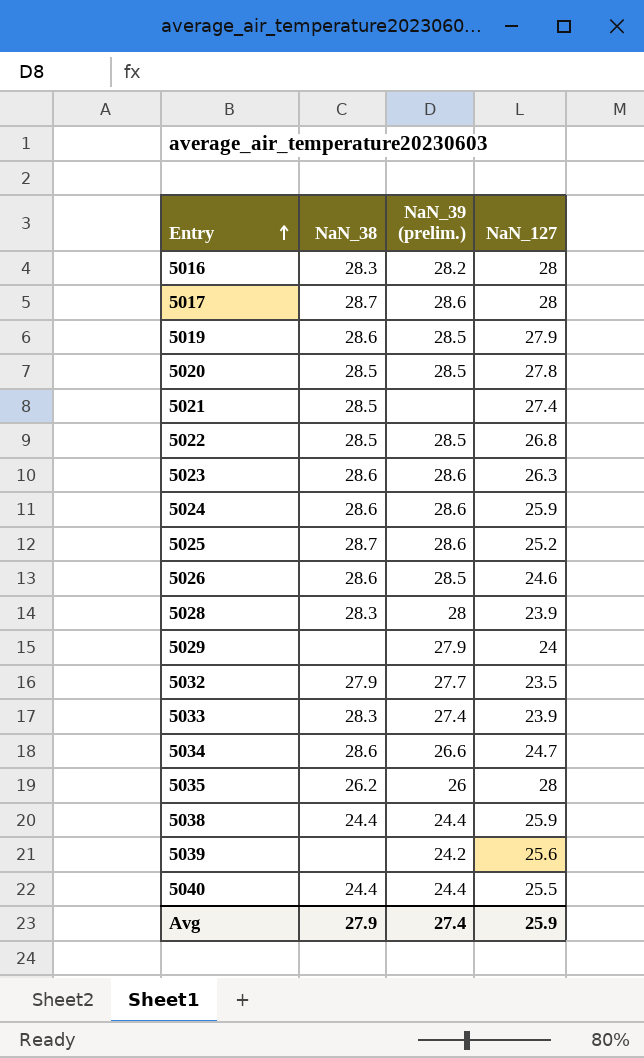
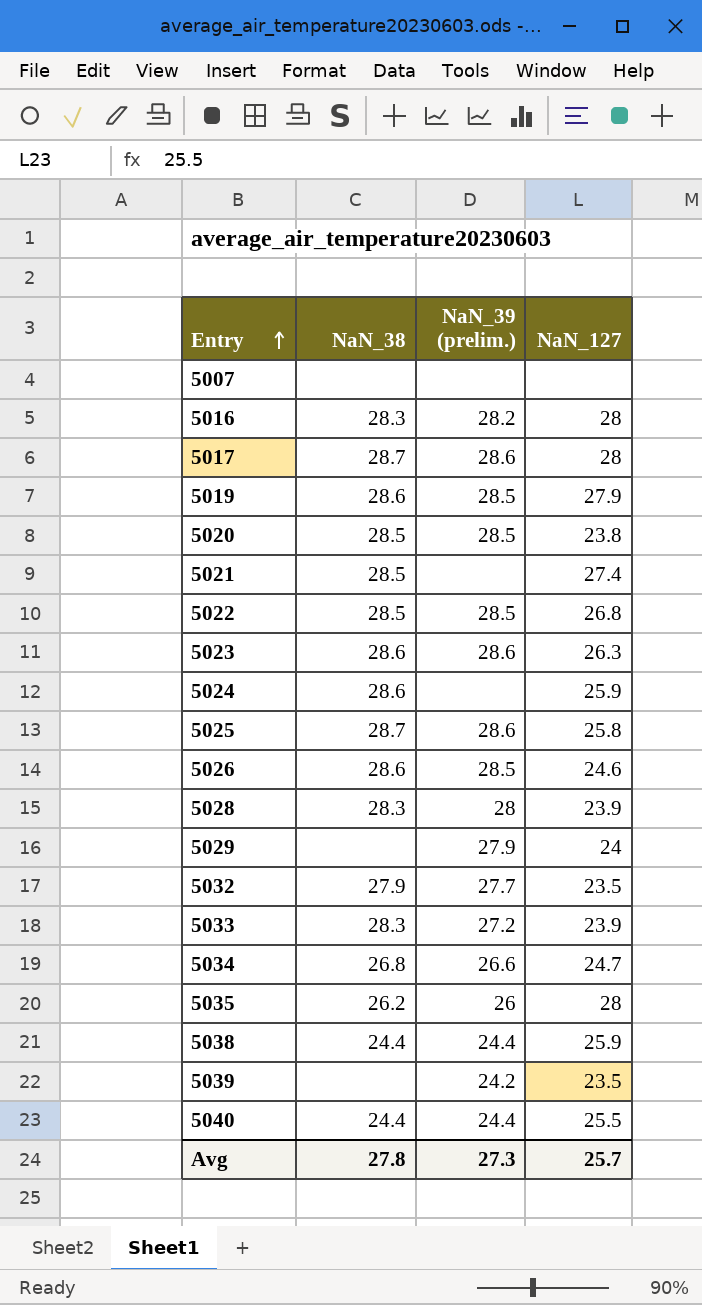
row 5007: none -> none | none | none
5020 | NaN_127: 27.8 -> 23.8
5024 | NaN_39 (prelim.): 28.6 -> none
5025 | NaN_127: 25.2 -> 25.8
5033 | NaN_39 (prelim.): 27.4 -> 27.2
5034 | NaN_38: 28.6 -> 26.8
5039 | NaN_127: 25.6 -> 23.5
Avg | NaN_38: 27.9 -> 27.8
Avg | NaN_39 (prelim.): 27.4 -> 27.3
Avg | NaN_127: 25.9 -> 25.7

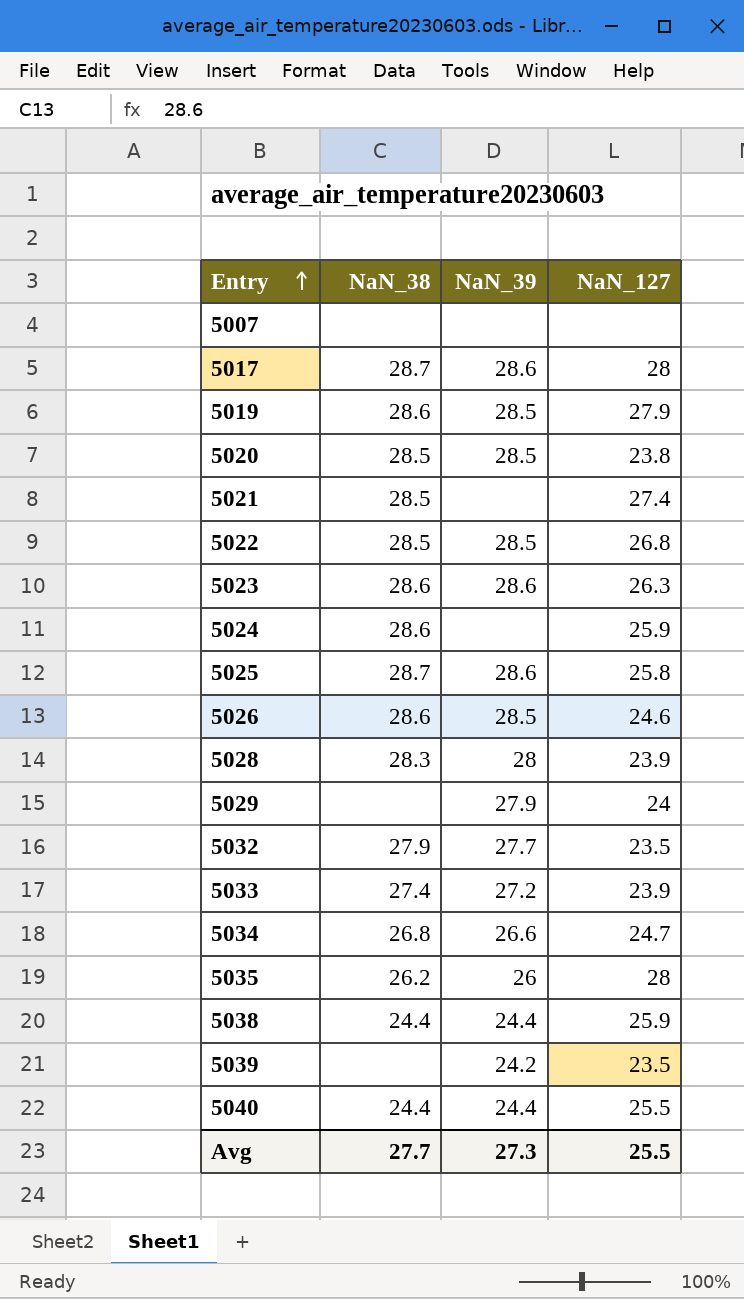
column name: NaN_39 (prelim.) -> NaN_39
row 5016: 28.3 | 28.2 | 28 -> none
5033 | NaN_38: 28.3 -> 27.4
Avg | NaN_38: 27.8 -> 27.7
Avg | NaN_127: 25.7 -> 25.5

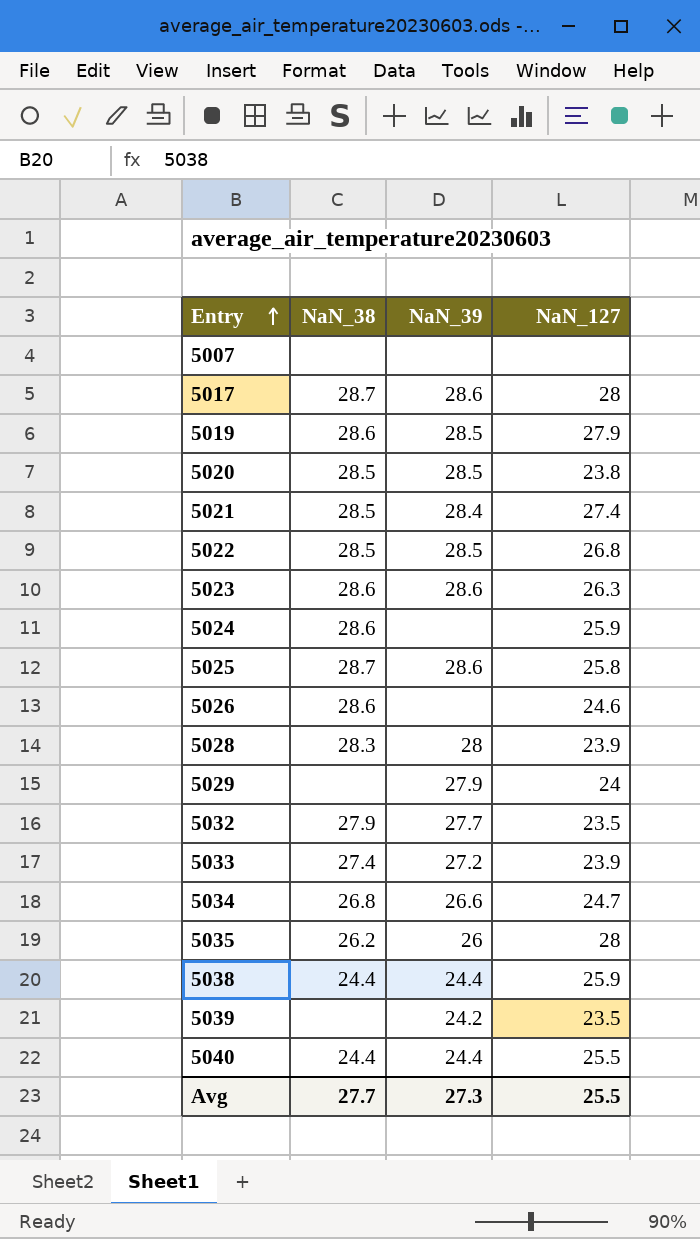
5021 | NaN_39: none -> 28.4
5026 | NaN_39: 28.5 -> none

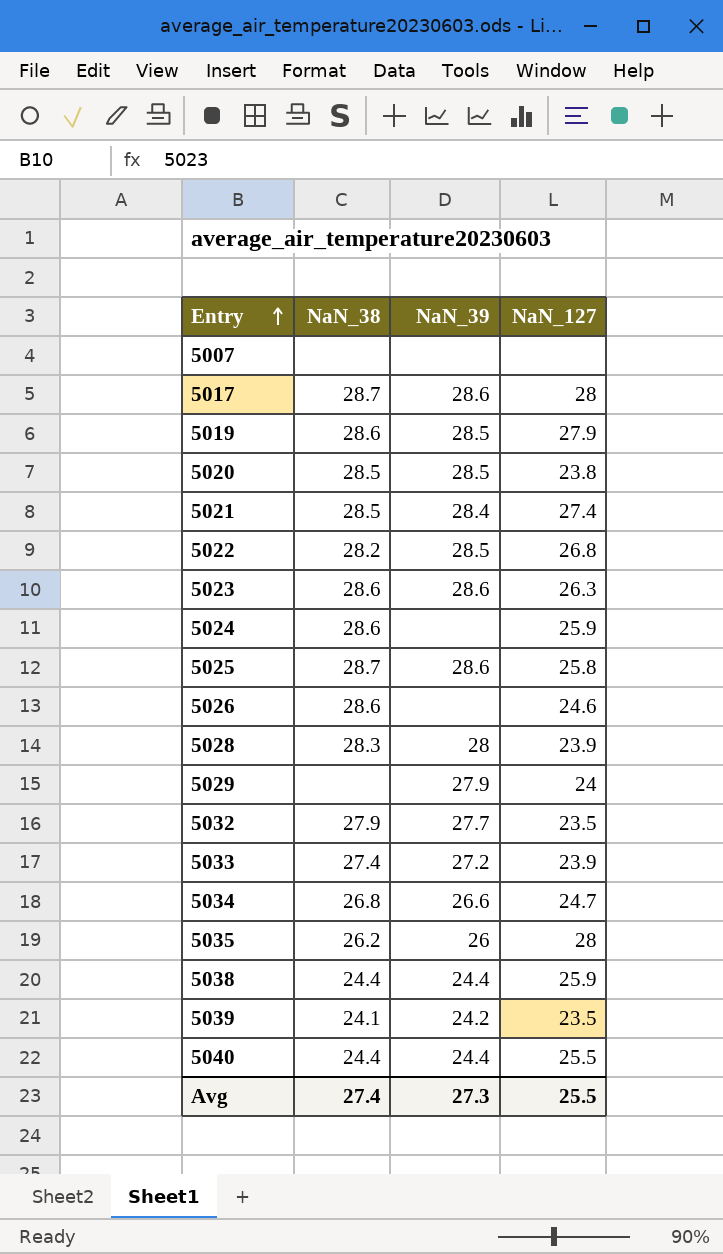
5022 | NaN_38: 28.5 -> 28.2
5039 | NaN_38: none -> 24.1
Avg | NaN_38: 27.7 -> 27.4

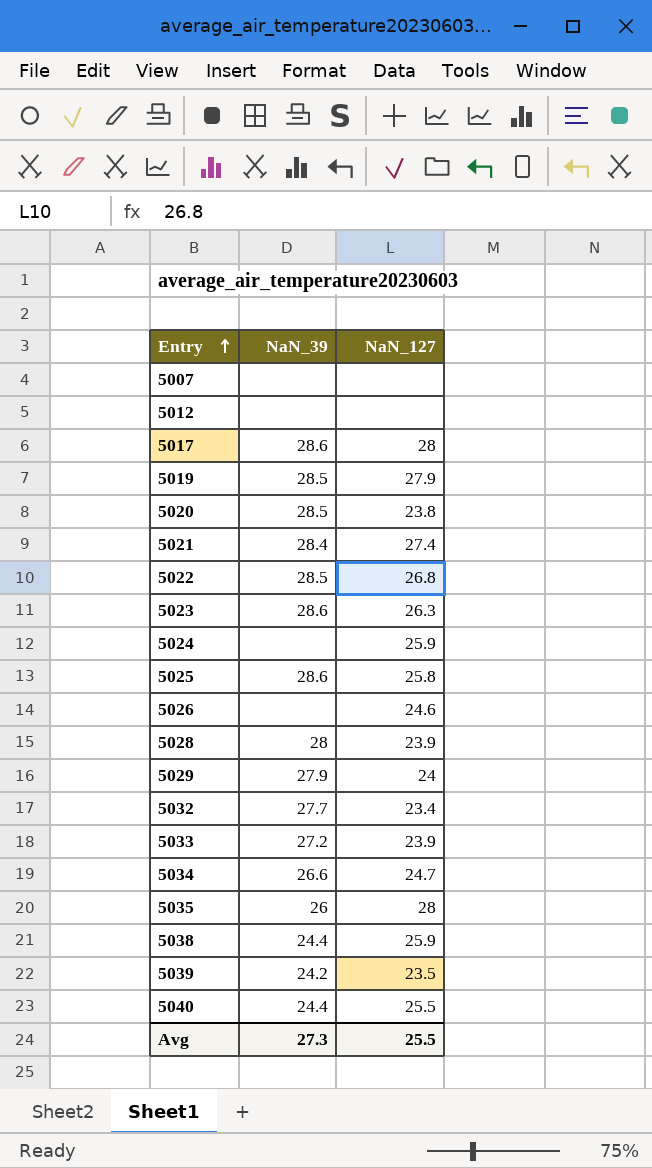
column NaN_38 | position: 2 -> none
row 5012: none -> none | none
5032 | NaN_127: 23.5 -> 23.4

